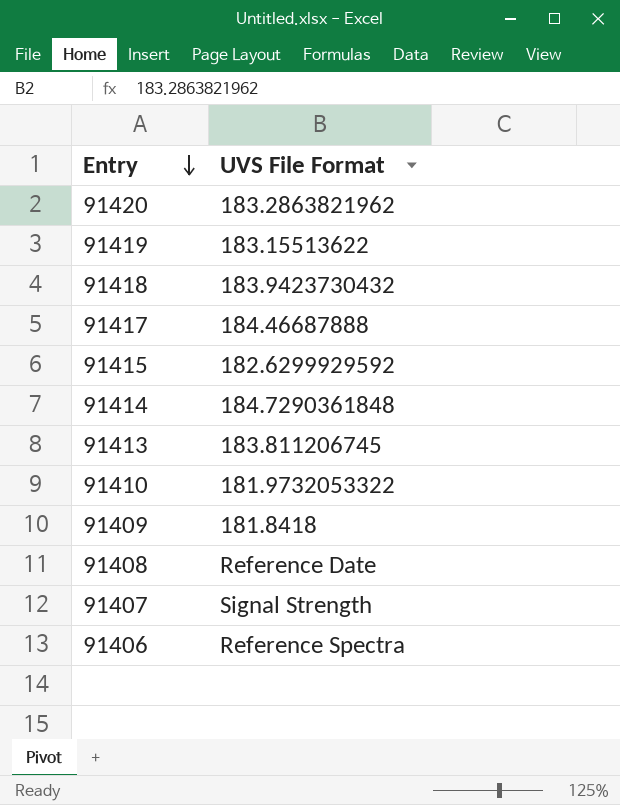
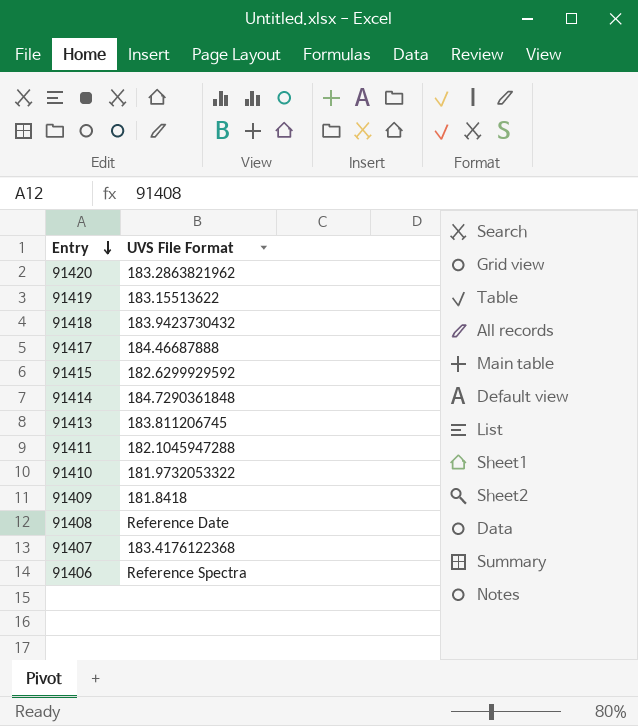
row 91411: none -> 182.1045947288
91407 | UVS File Format: Signal Strength -> 183.4176122368

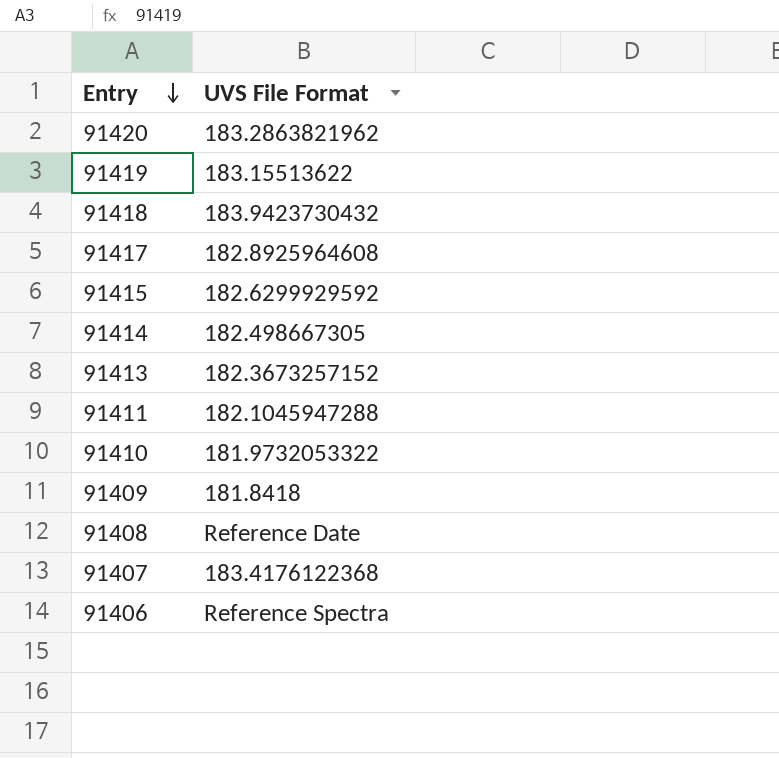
91417 | UVS File Format: 184.46687888 -> 182.8925964608
91414 | UVS File Format: 184.7290361848 -> 182.498667305
91413 | UVS File Format: 183.811206745 -> 182.3673257152

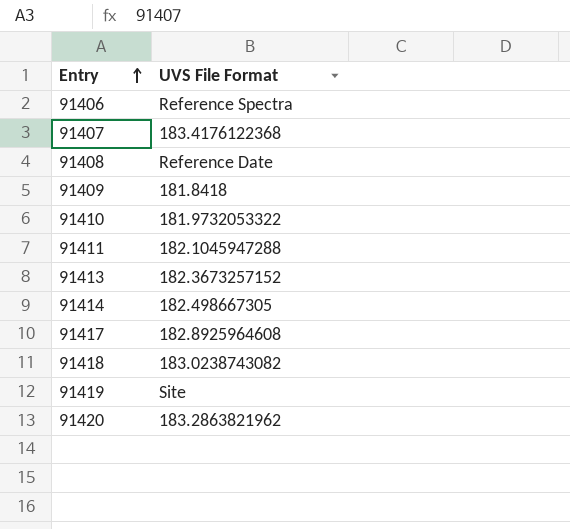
row order: Entry descending -> Entry ascending
row 91415: 182.6299929592 -> none
91418 | UVS File Format: 183.9423730432 -> 183.0238743082
91419 | UVS File Format: 183.15513622 -> Site

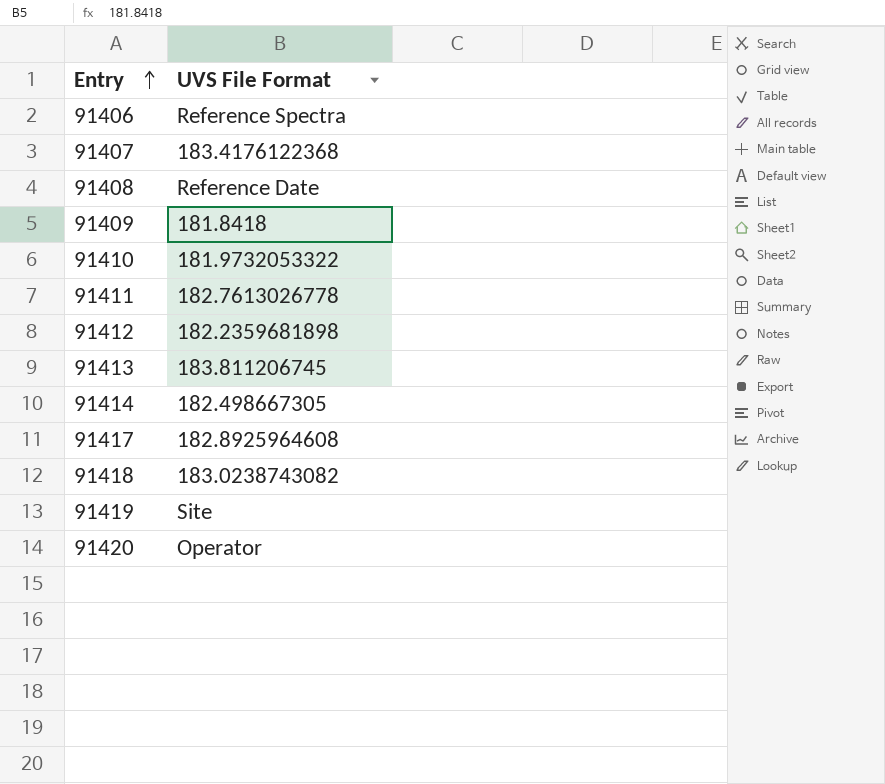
91411 | UVS File Format: 182.1045947288 -> 182.7613026778
row 91412: none -> 182.2359681898
91413 | UVS File Format: 182.3673257152 -> 183.811206745
91420 | UVS File Format: 183.2863821962 -> Operator

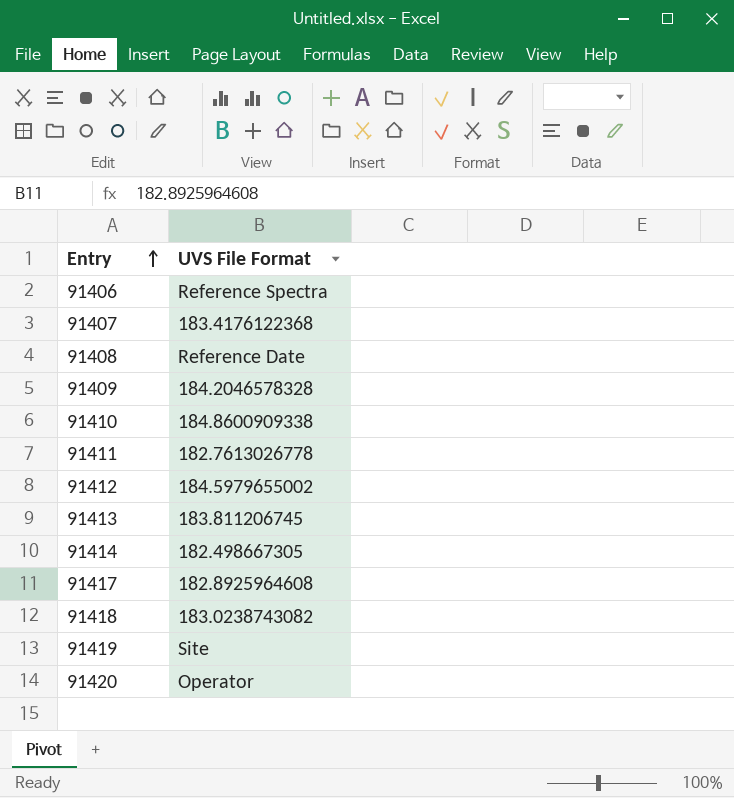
91409 | UVS File Format: 181.8418 -> 184.2046578328
91410 | UVS File Format: 181.9732053322 -> 184.8600909338
91412 | UVS File Format: 182.2359681898 -> 184.5979655002

